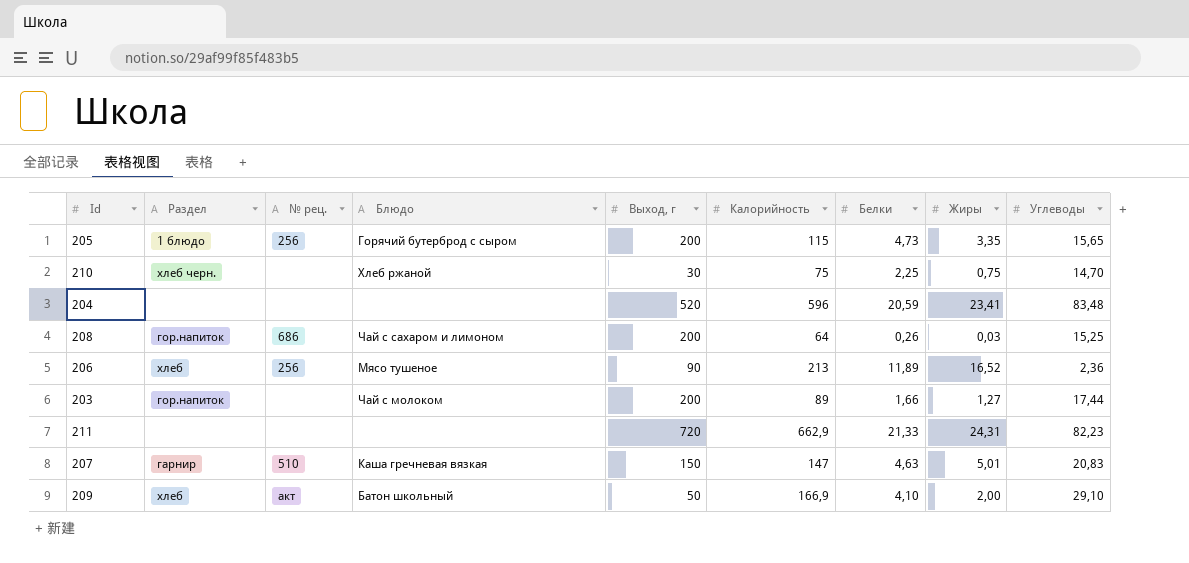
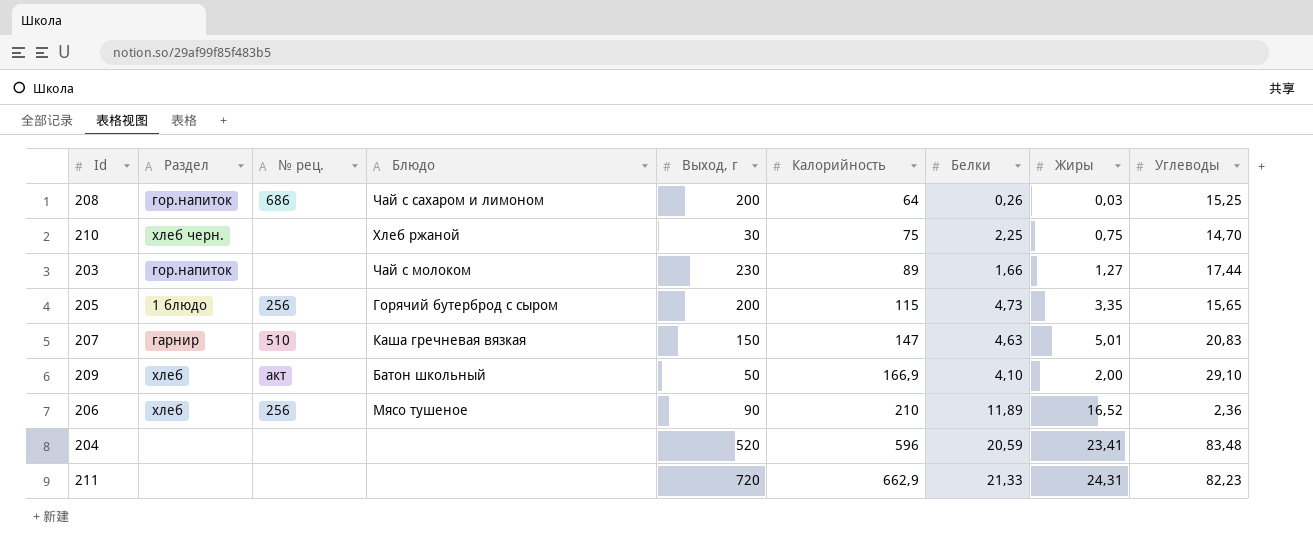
row order: none -> Калорийность ascending
203 | Выход, г: 200 -> 230
206 | Калорийность: 213 -> 210

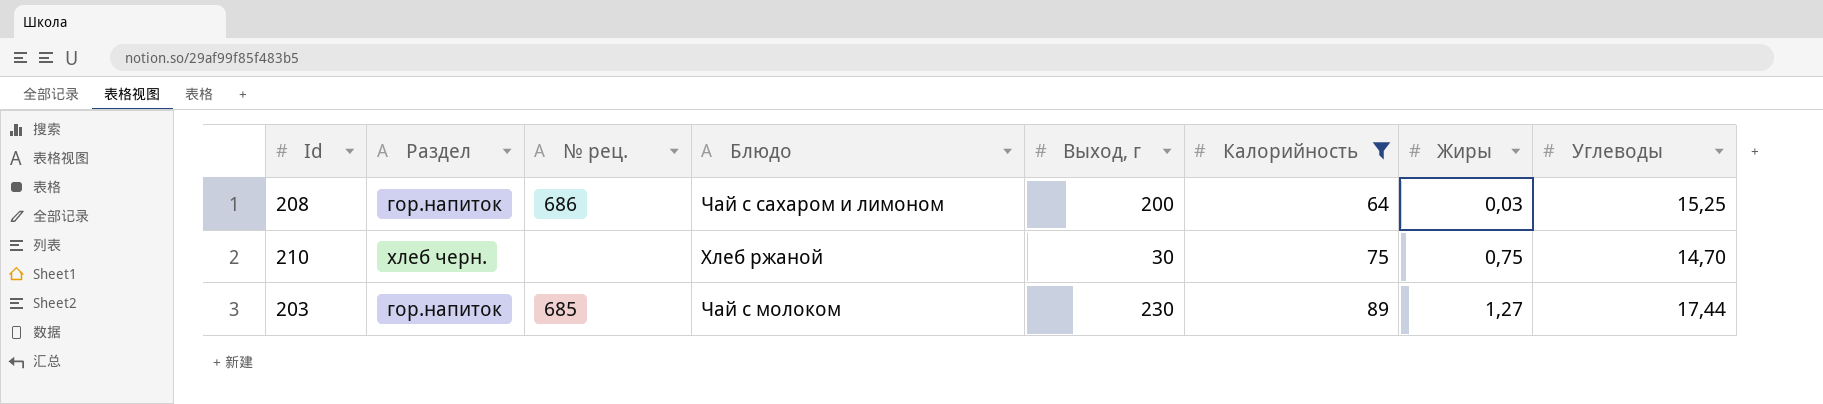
filter: none -> Калорийность <= 89
column Белки | position: 7 -> none
203 | № рец.: none -> 685

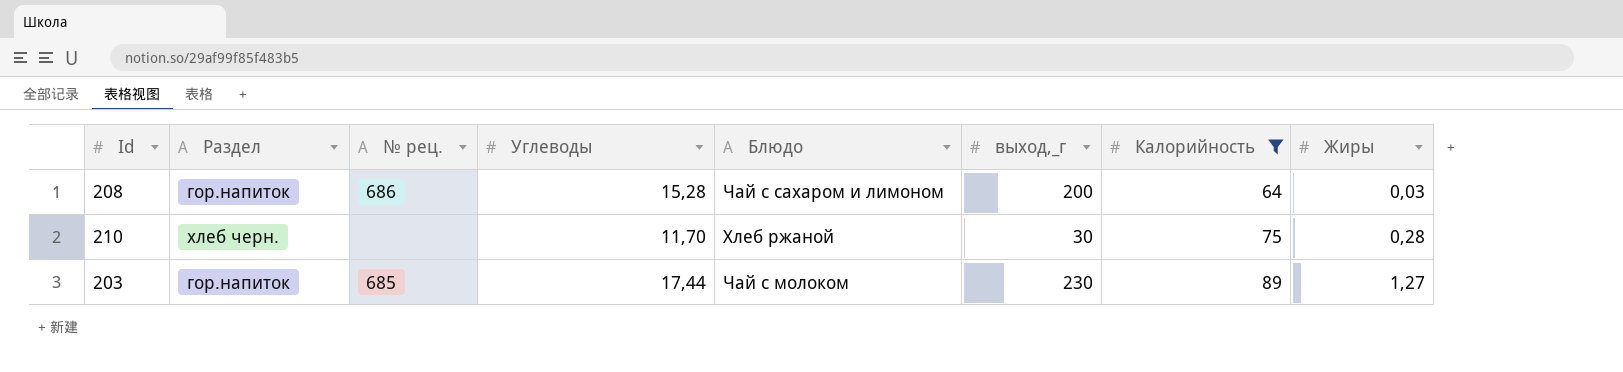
column Углеводы | position: 8 -> 4
column name: Выход, г -> выход,_г
208 | Углеводы: 15,25 -> 15,28
210 | Углеводы: 14,70 -> 11,70
210 | Жиры: 0,75 -> 0,28

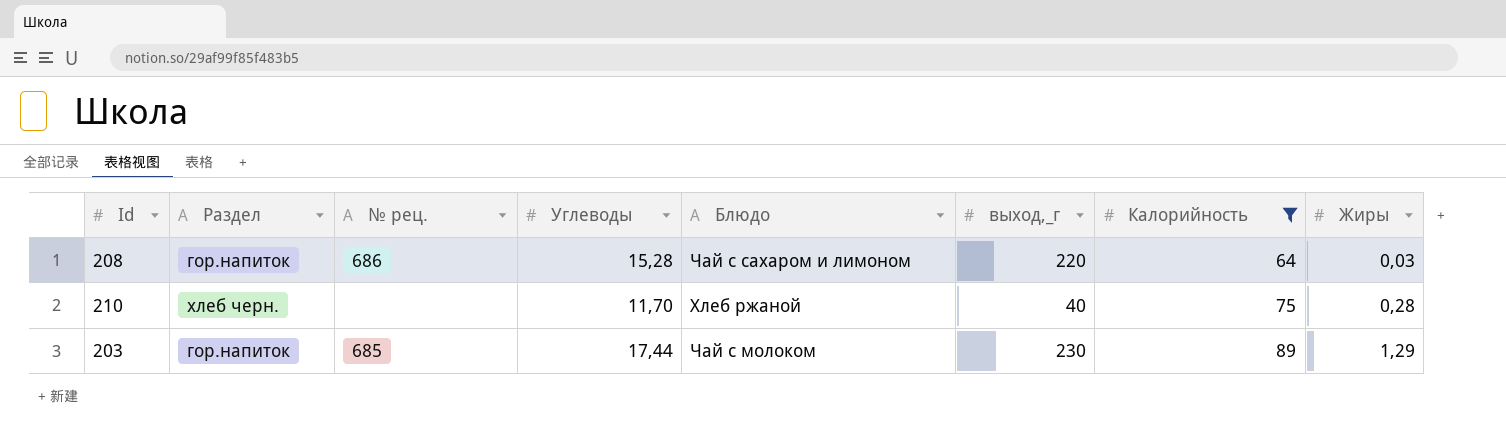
208 | выход,_г: 200 -> 220
210 | выход,_г: 30 -> 40
203 | Жиры: 1,27 -> 1,29

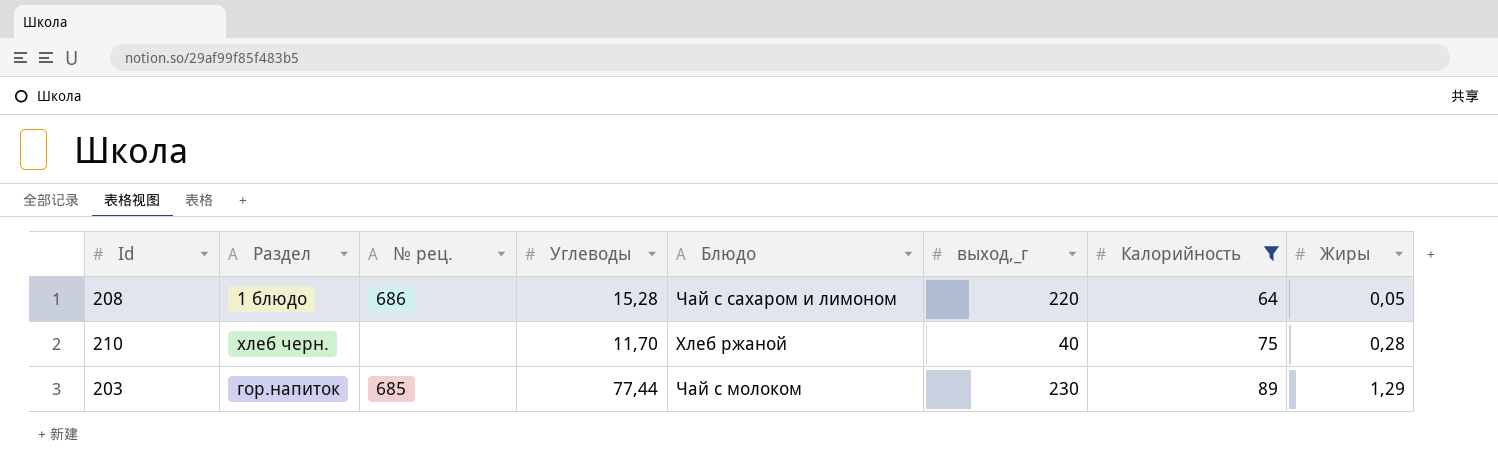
208 | Раздел: гор.напиток -> 1 блюдо
208 | Жиры: 0,03 -> 0,05
203 | Углеводы: 17,44 -> 77,44

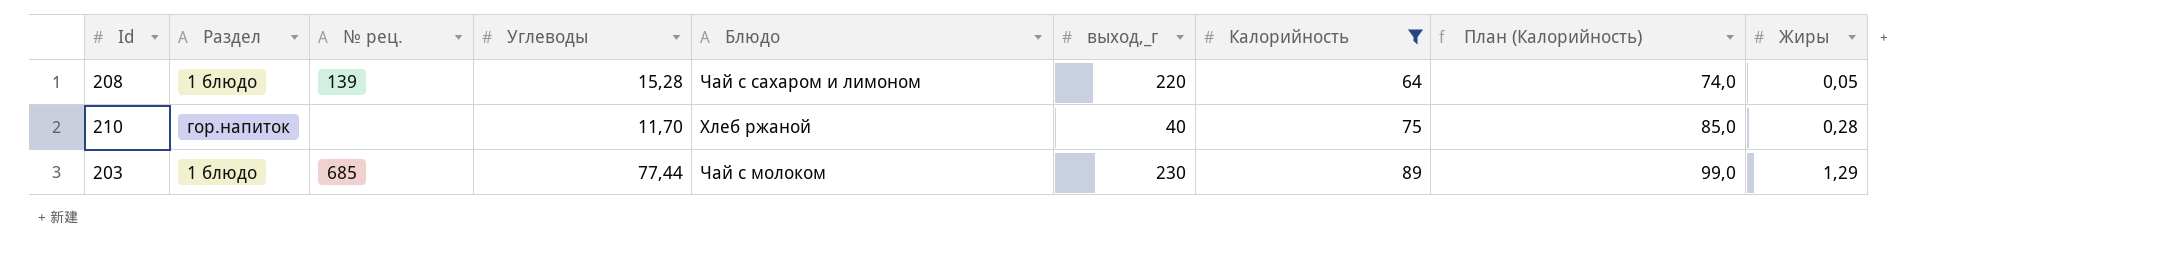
column План (Калорийность) | formula: none -> [Калорийность] + 10
208 | № рец.: 686 -> 139
210 | Раздел: хлеб черн. -> гор.напиток
203 | Раздел: гор.напиток -> 1 блюдо

